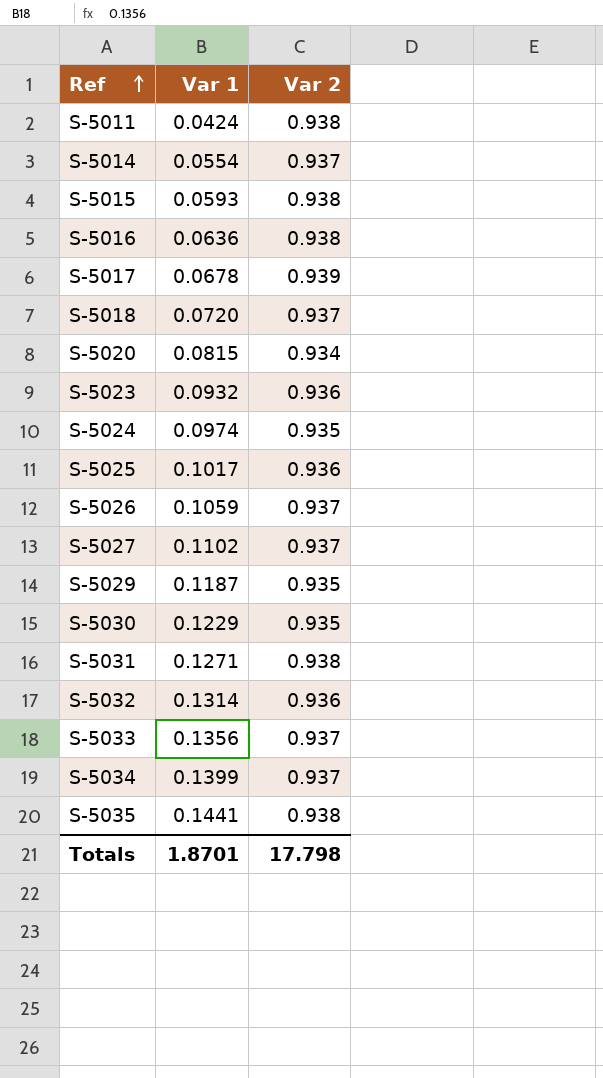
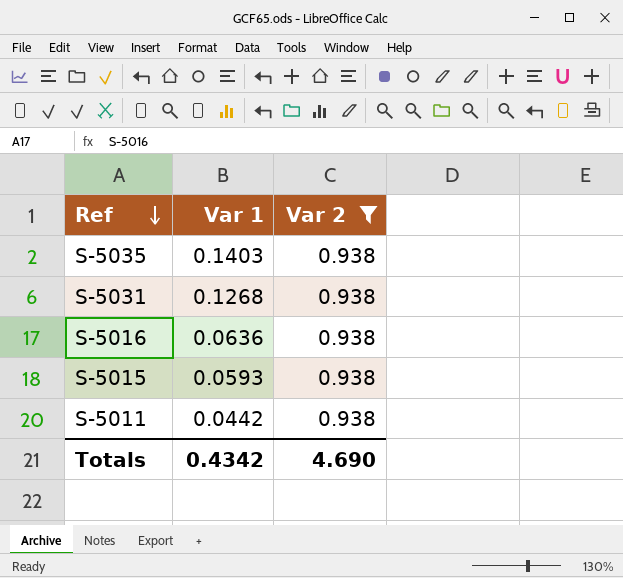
filter: none -> Var 2 = 0.938
row order: Ref ascending -> Ref descending
S-5035 | Var 1: 0.1441 -> 0.1403
S-5031 | Var 1: 0.1271 -> 0.1268
S-5011 | Var 1: 0.0424 -> 0.0442
Totals | Var 1: 1.8701 -> 0.4342
Totals | Var 2: 17.798 -> 4.690

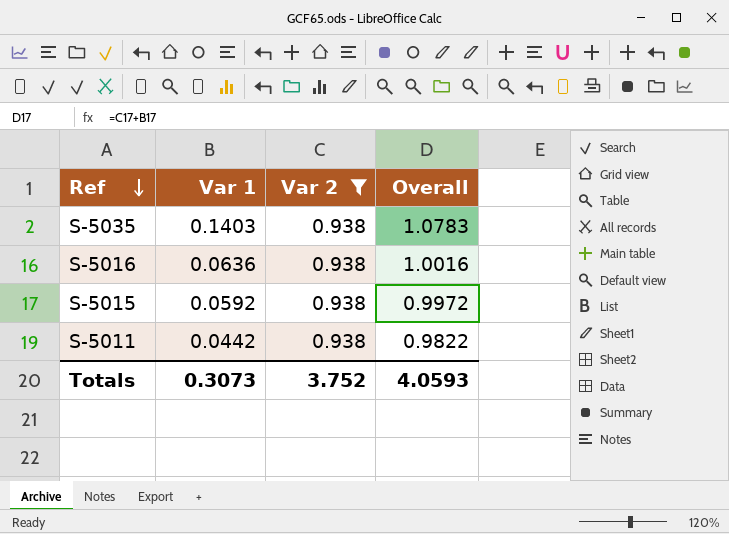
column Overall | formula: none -> [Var 1] + [Var 2]
row S-5031: 0.1268 | 0.938 -> none
S-5015 | Var 1: 0.0593 -> 0.0592
Totals | Var 1: 0.4342 -> 0.3073
Totals | Var 2: 4.690 -> 3.752

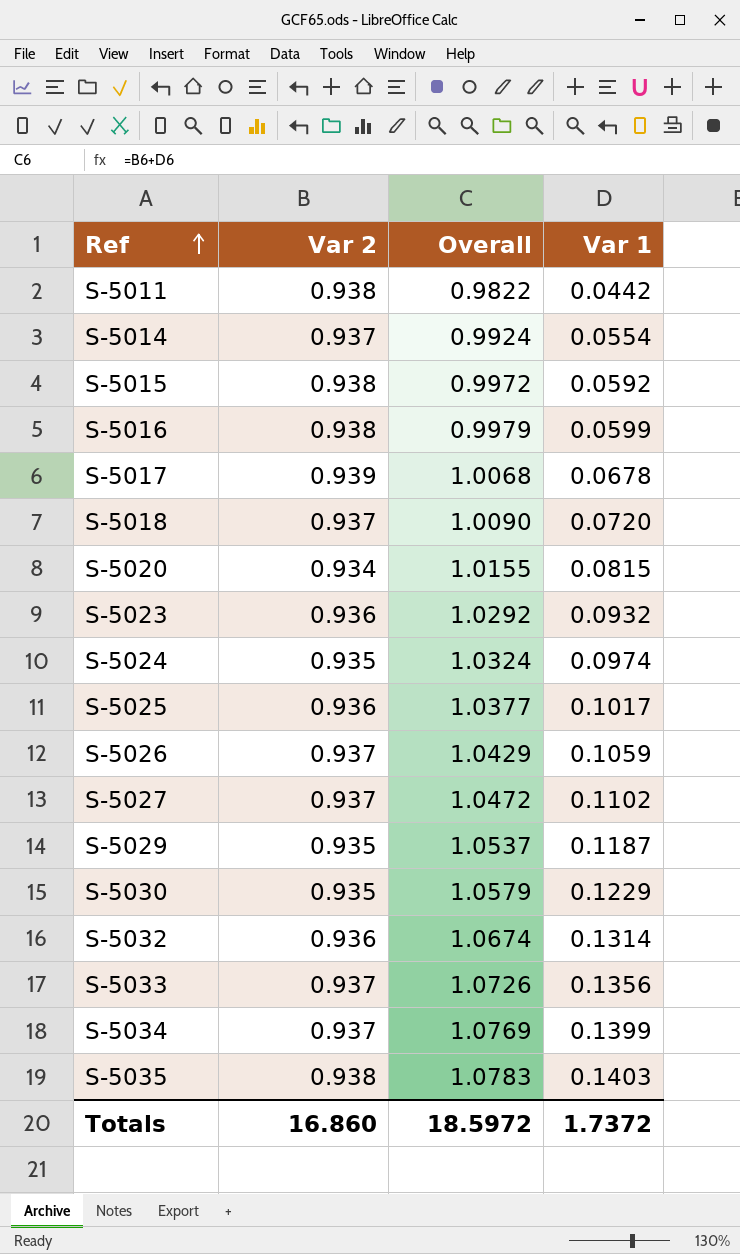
filter: Var 2 = 0.938 -> none
row order: Ref descending -> Ref ascending
column Var 1 | position: 2 -> 4
S-5016 | Overall: 1.0016 -> 0.9979
S-5016 | Var 1: 0.0636 -> 0.0599
Totals | Var 2: 3.752 -> 16.860
Totals | Overall: 4.0593 -> 18.5972
Totals | Var 1: 0.3073 -> 1.7372

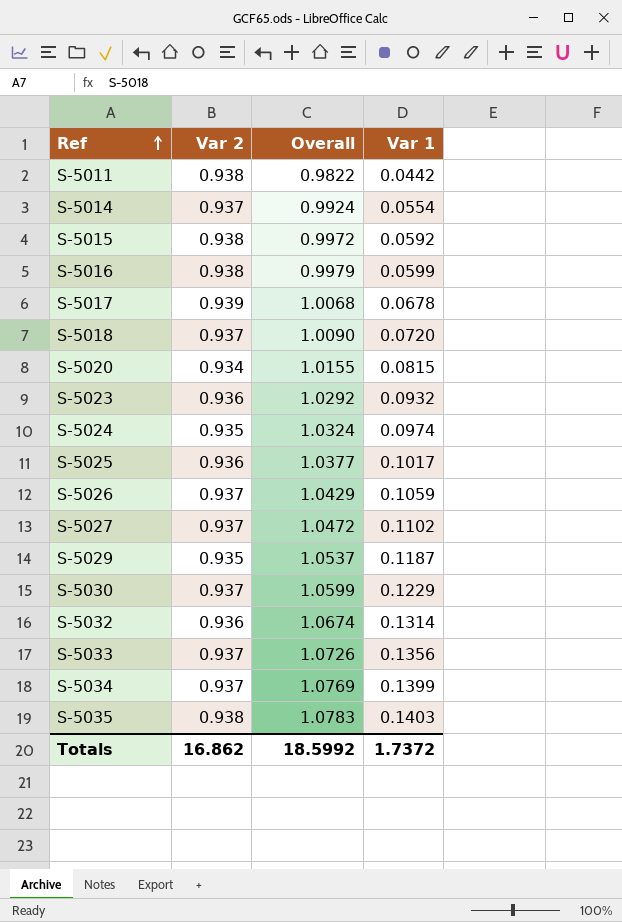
S-5030 | Var 2: 0.935 -> 0.937
S-5030 | Overall: 1.0579 -> 1.0599
Totals | Var 2: 16.860 -> 16.862
Totals | Overall: 18.5972 -> 18.5992

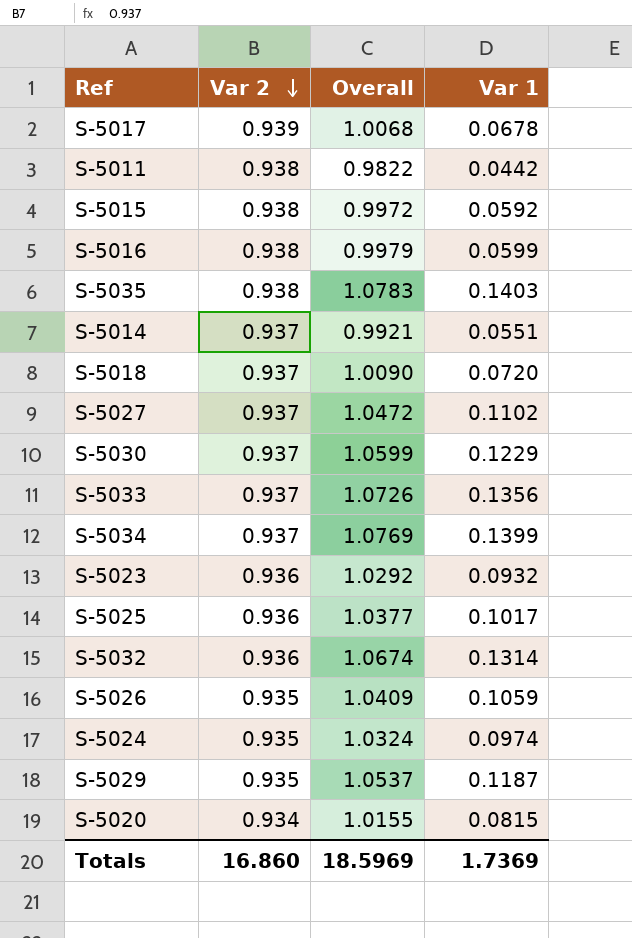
row order: Ref ascending -> Var 2 descending
S-5014 | Overall: 0.9924 -> 0.9921
S-5014 | Var 1: 0.0554 -> 0.0551
S-5026 | Var 2: 0.937 -> 0.935
S-5026 | Overall: 1.0429 -> 1.0409
Totals | Var 2: 16.862 -> 16.860
Totals | Overall: 18.5992 -> 18.5969
Totals | Var 1: 1.7372 -> 1.7369

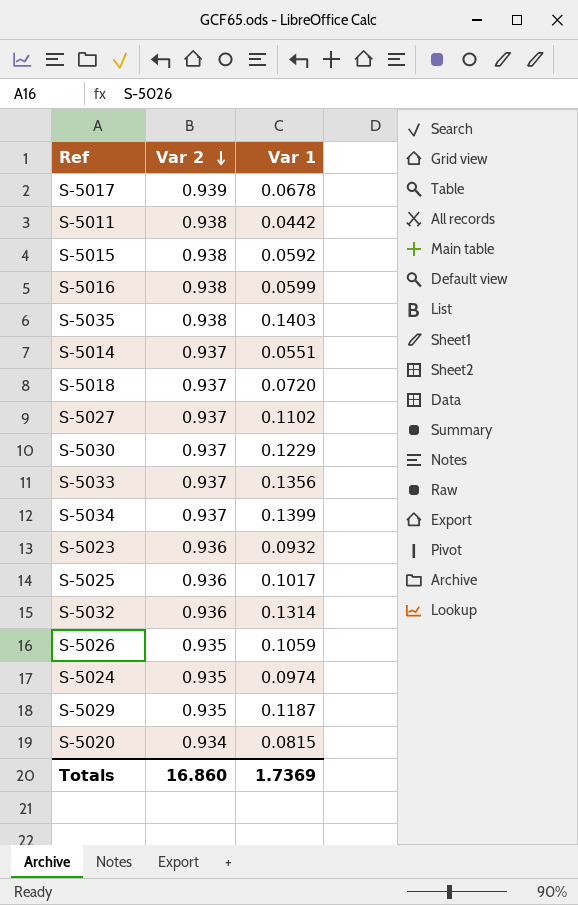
column Overall | formula: [Var 2] + [Var 1] -> none

